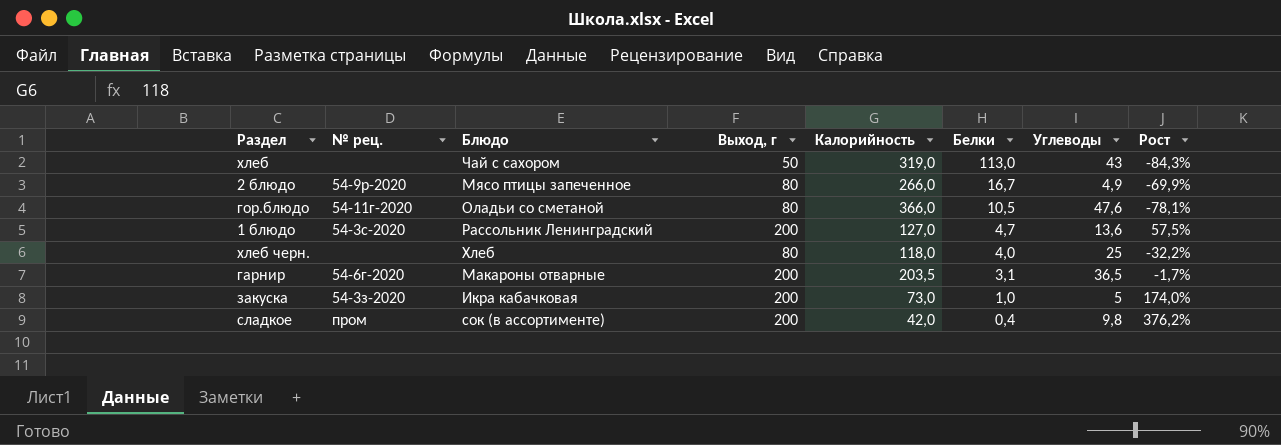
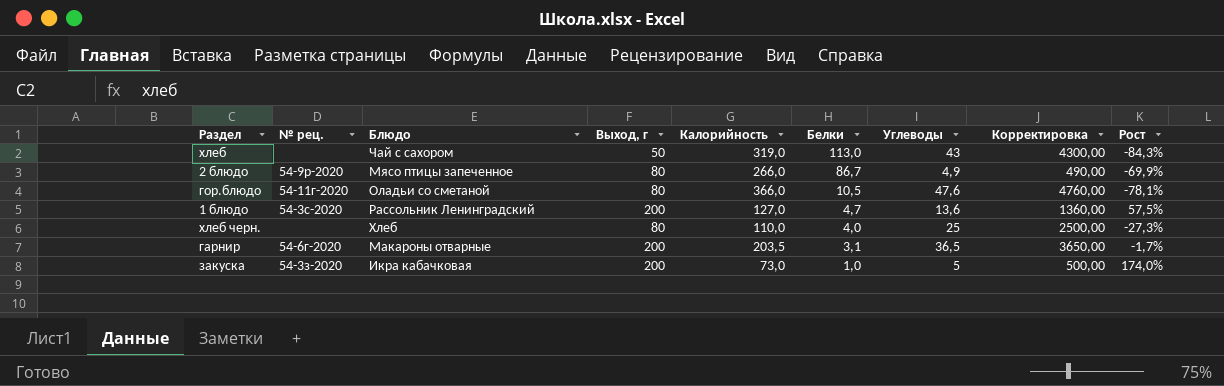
column Корректировка | formula: none -> [Углеводы] * 100
row сладкое: пром | сок (в ассортименте) | 200 | 42,0 | 0,4 | 9,8 | 376,2% -> none
2 блюдо | Белки: 16,7 -> 86,7
хлеб черн. | Калорийность: 118,0 -> 110,0
хлеб черн. | Рост: -32,2% -> -27,3%

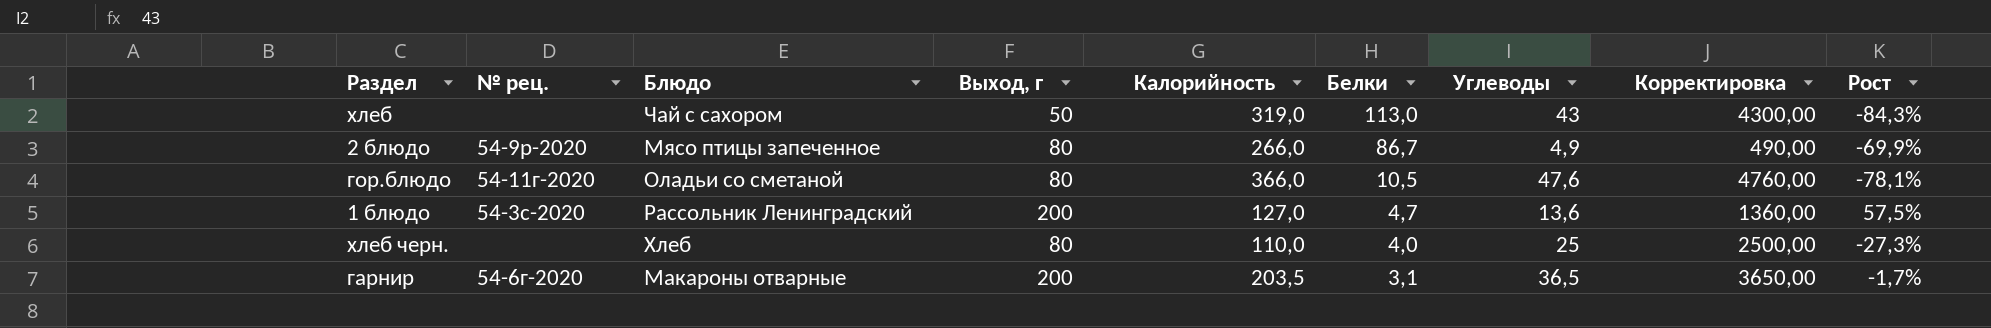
row закуска: 54-3з-2020 | Икра кабачковая | 200 | 73,0 | 1,0 | 5 | 500,00 | 174,0% -> none

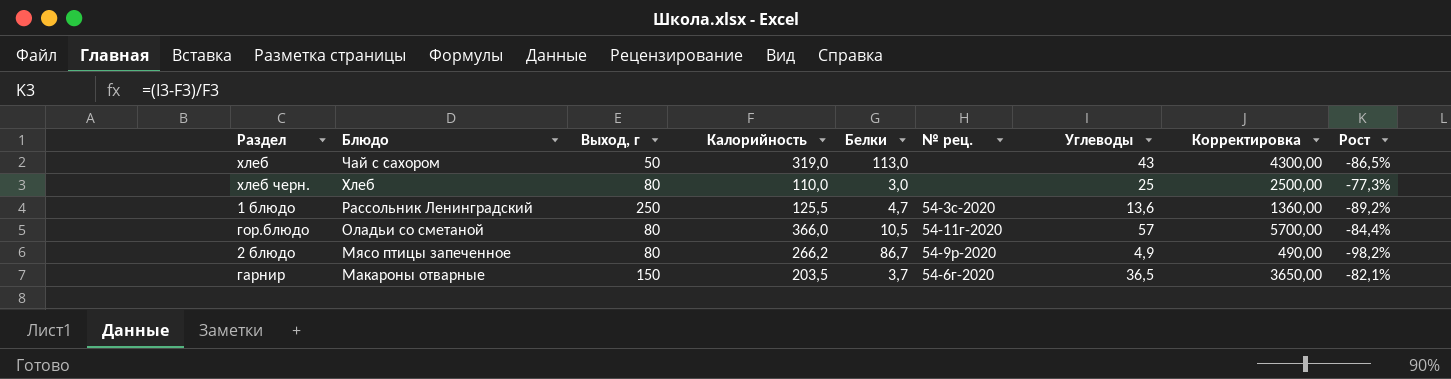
row order: Белки descending -> Блюдо descending
column № рец. | position: 2 -> 6
column Рост | formula: ([Выход, г] - [Калорийность]) / [Калорийность] -> ([Углеводы] - [Калорийность]) / [Калорийность]
хлеб черн. | Белки: 4,0 -> 3,0
1 блюдо | Выход, г: 200 -> 250
1 блюдо | Калорийность: 127,0 -> 125,5
гор.блюдо | Углеводы: 47,6 -> 57
гор.блюдо | Корректировка: 4760,00 -> 5700,00
2 блюдо | Калорийность: 266,0 -> 266,2
гарнир | Выход, г: 200 -> 150
гарнир | Белки: 3,1 -> 3,7

